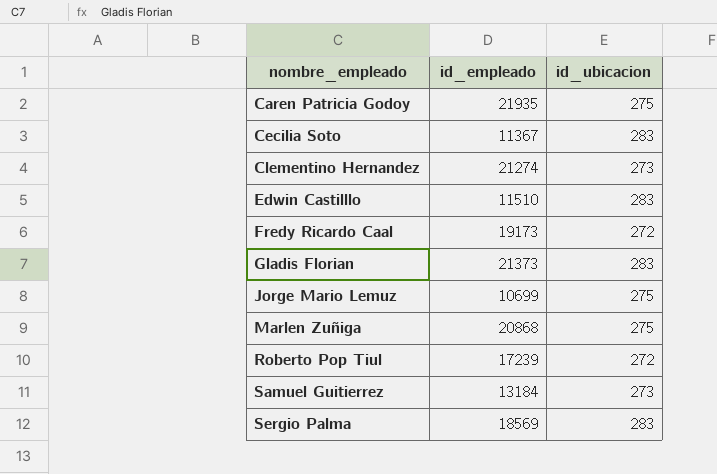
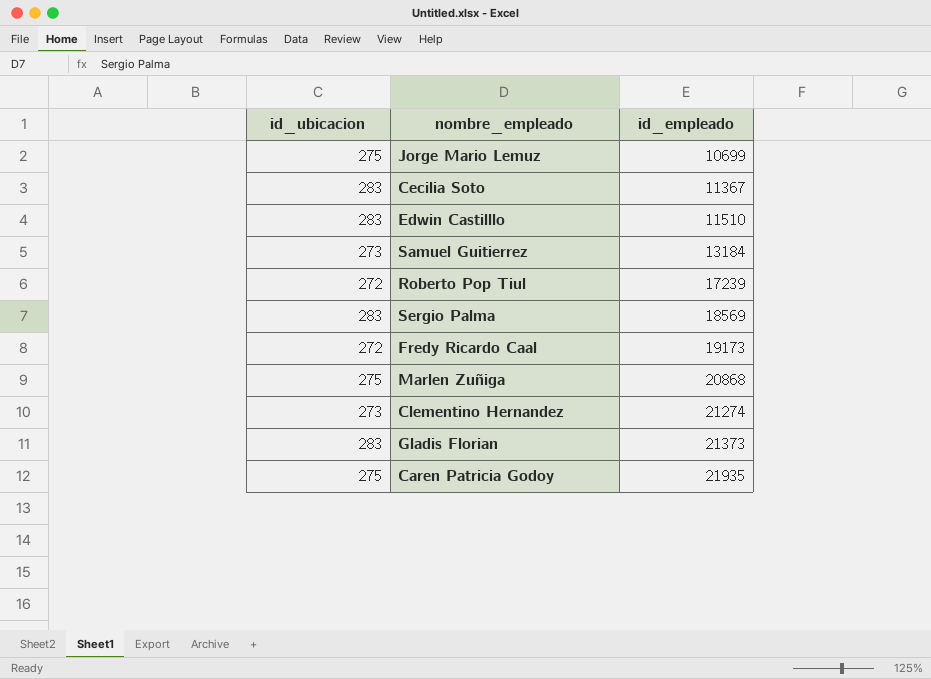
row order: nombre_empleado ascending -> id_empleado ascending
column id_ubicacion | position: 3 -> 1

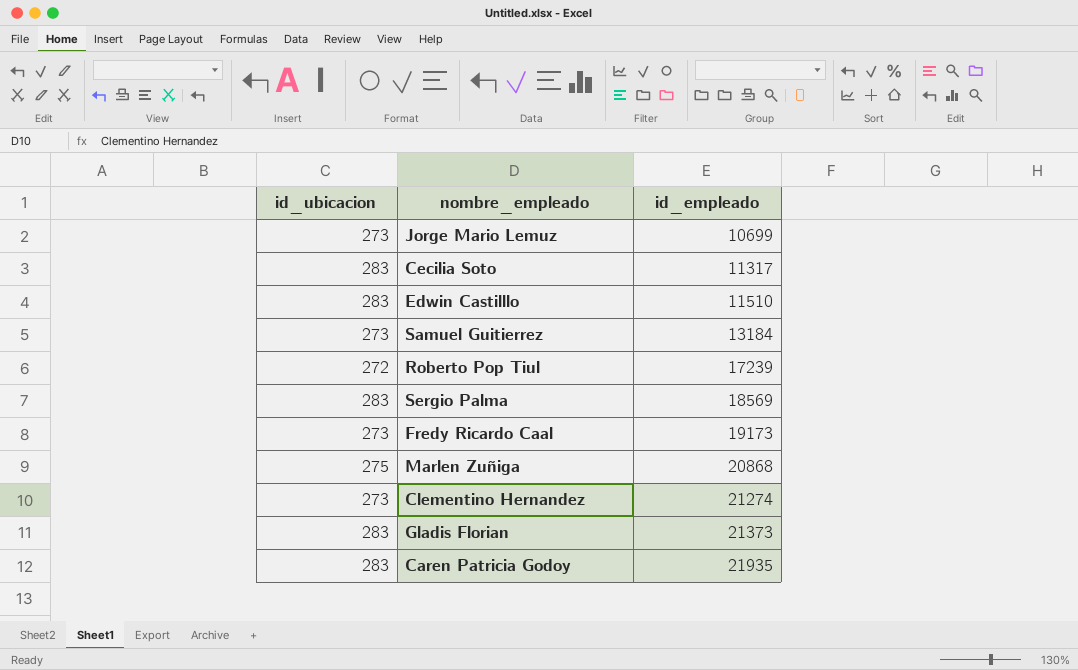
Jorge Mario Lemuz | id_ubicacion: 275 -> 273
Cecilia Soto | id_empleado: 11367 -> 11317
Fredy Ricardo Caal | id_ubicacion: 272 -> 273
Caren Patricia Godoy | id_ubicacion: 275 -> 283

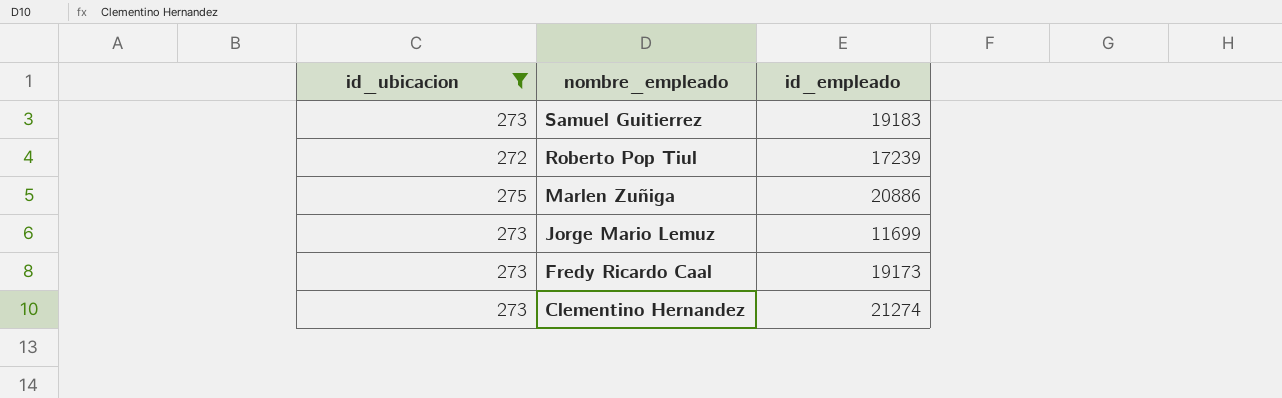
filter: none -> id_ubicacion != 283
row order: id_empleado ascending -> nombre_empleado descending
Samuel Guitierrez | id_empleado: 13184 -> 19183
Marlen Zuñiga | id_empleado: 20868 -> 20886
Jorge Mario Lemuz | id_empleado: 10699 -> 11699

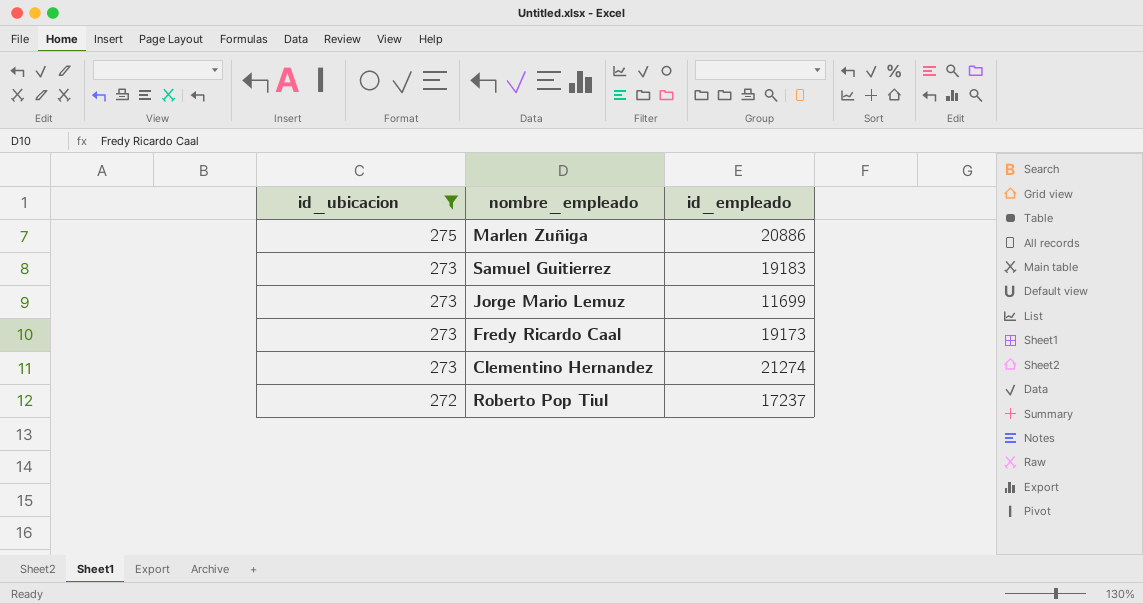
row order: nombre_empleado descending -> id_ubicacion descending
Roberto Pop Tiul | id_empleado: 17239 -> 17237

